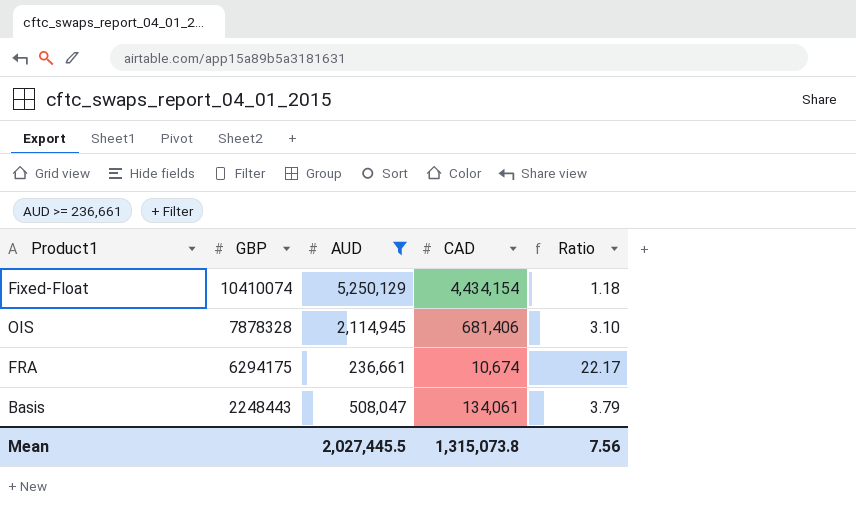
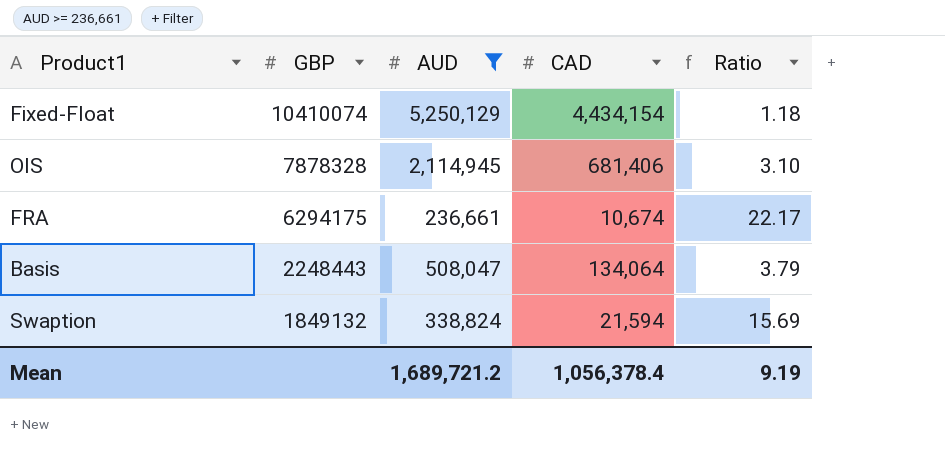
Basis | CAD: 134,061 -> 134,064
row Swaption: none -> 1849132 | 338,824 | 21,594 | 15.69
Mean | AUD: 2,027,445.5 -> 1,689,721.2
Mean | CAD: 1,315,073.8 -> 1,056,378.4
Mean | Ratio: 7.56 -> 9.19

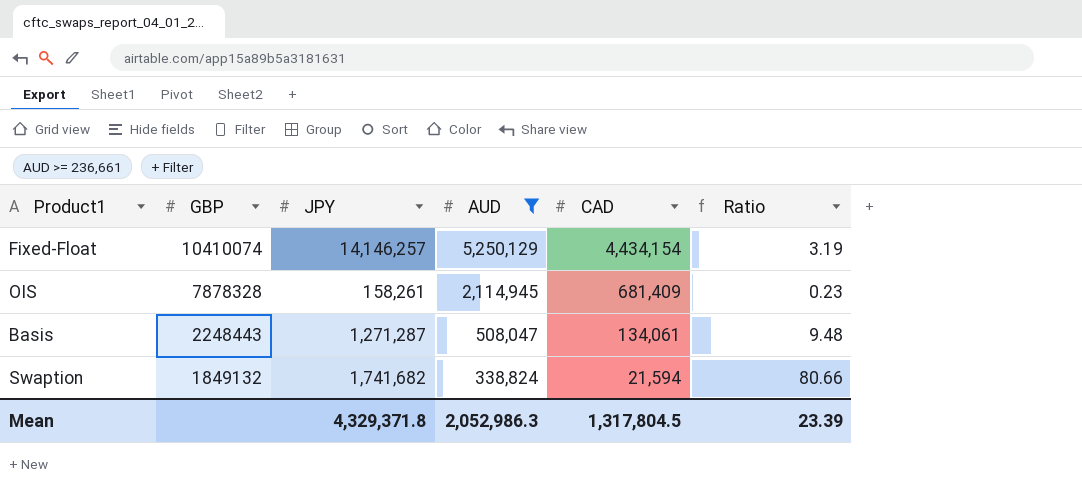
column JPY | position: none -> 3
column Ratio | formula: [AUD] / [CAD] -> [JPY] / [CAD]
row FRA: 6294175 | 236,661 | 10,674 | 22.17 -> none
OIS | CAD: 681,406 -> 681,409
Basis | CAD: 134,064 -> 134,061
Mean | AUD: 1,689,721.2 -> 2,052,986.3
Mean | CAD: 1,056,378.4 -> 1,317,804.5
Mean | Ratio: 9.19 -> 23.39

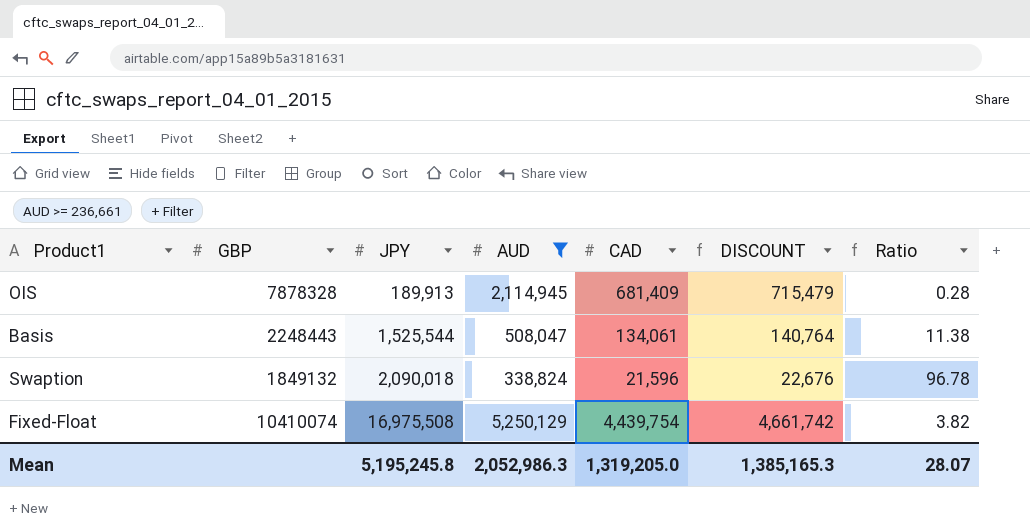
row order: GBP descending -> JPY ascending
column DISCOUNT | formula: none -> [CAD] * 1.05
OIS | JPY: 158,261 -> 189,913
OIS | Ratio: 0.23 -> 0.28
Basis | JPY: 1,271,287 -> 1,525,544
Basis | Ratio: 9.48 -> 11.38
Swaption | JPY: 1,741,682 -> 2,090,018
Swaption | CAD: 21,594 -> 21,596
Swaption | Ratio: 80.66 -> 96.78
Fixed-Float | JPY: 14,146,257 -> 16,975,508
Fixed-Float | CAD: 4,434,154 -> 4,439,754
Fixed-Float | Ratio: 3.19 -> 3.82
Mean | JPY: 4,329,371.8 -> 5,195,245.8
Mean | CAD: 1,317,804.5 -> 1,319,205.0
Mean | Ratio: 23.39 -> 28.07

